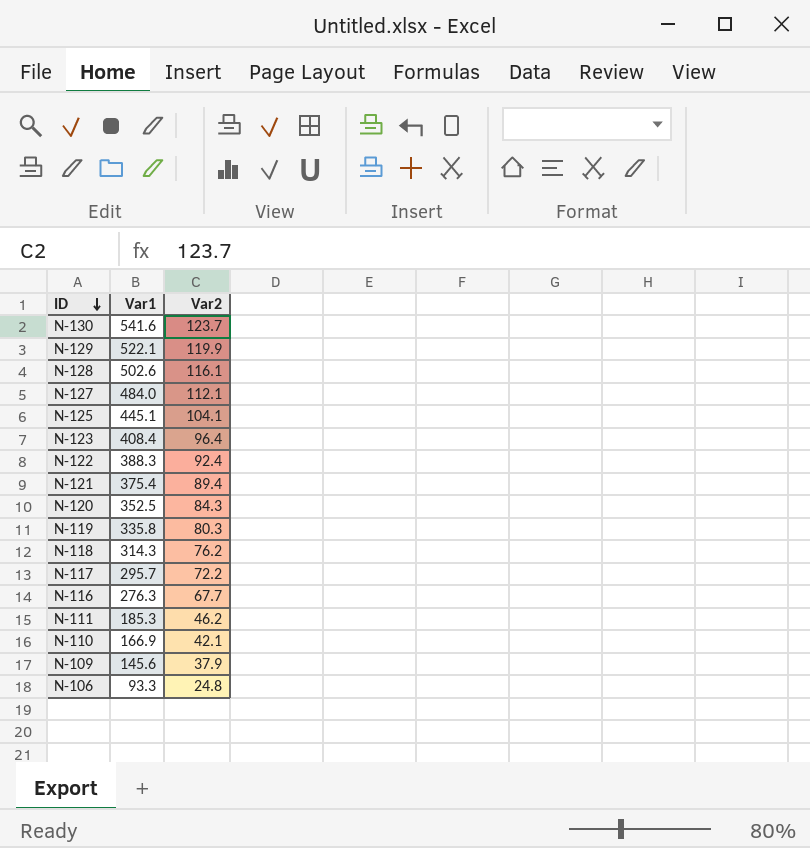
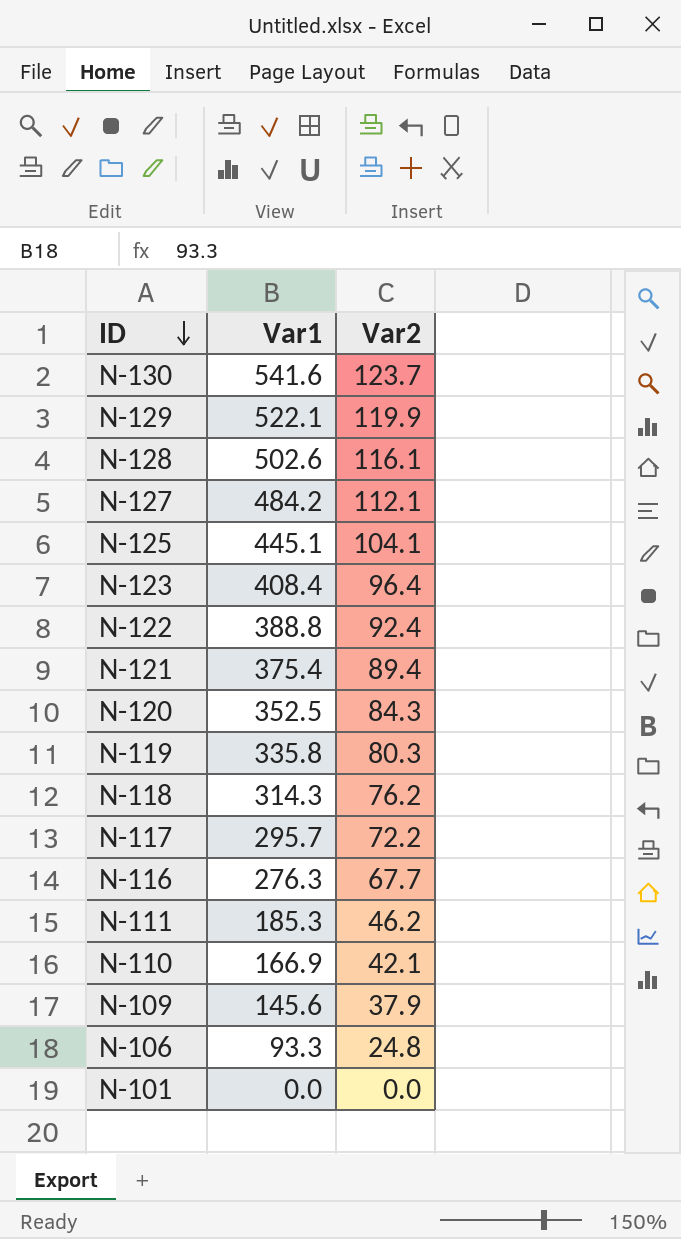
N-127 | Var1: 484.0 -> 484.2
N-122 | Var1: 388.3 -> 388.8
row N-101: none -> 0.0 | 0.0

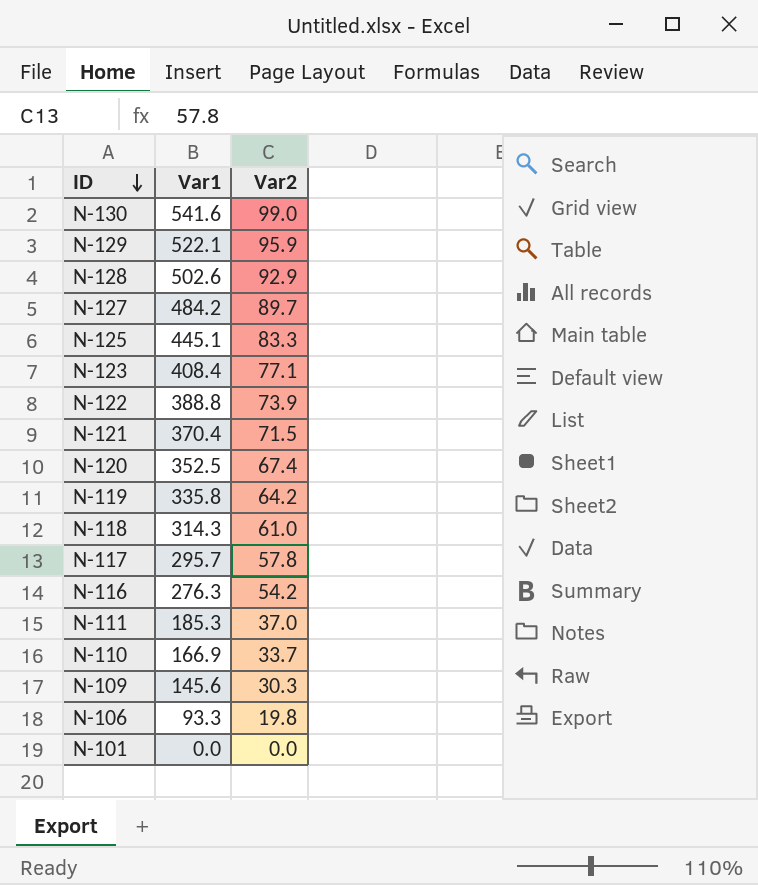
N-130 | Var2: 123.7 -> 99.0
N-129 | Var2: 119.9 -> 95.9
N-128 | Var2: 116.1 -> 92.9
N-127 | Var2: 112.1 -> 89.7
N-125 | Var2: 104.1 -> 83.3
N-123 | Var2: 96.4 -> 77.1
N-122 | Var2: 92.4 -> 73.9
N-121 | Var1: 375.4 -> 370.4
N-121 | Var2: 89.4 -> 71.5
N-120 | Var2: 84.3 -> 67.4
N-119 | Var2: 80.3 -> 64.2
N-118 | Var2: 76.2 -> 61.0
N-117 | Var2: 72.2 -> 57.8
N-116 | Var2: 67.7 -> 54.2
N-111 | Var2: 46.2 -> 37.0
N-110 | Var2: 42.1 -> 33.7
N-109 | Var2: 37.9 -> 30.3
N-106 | Var2: 24.8 -> 19.8

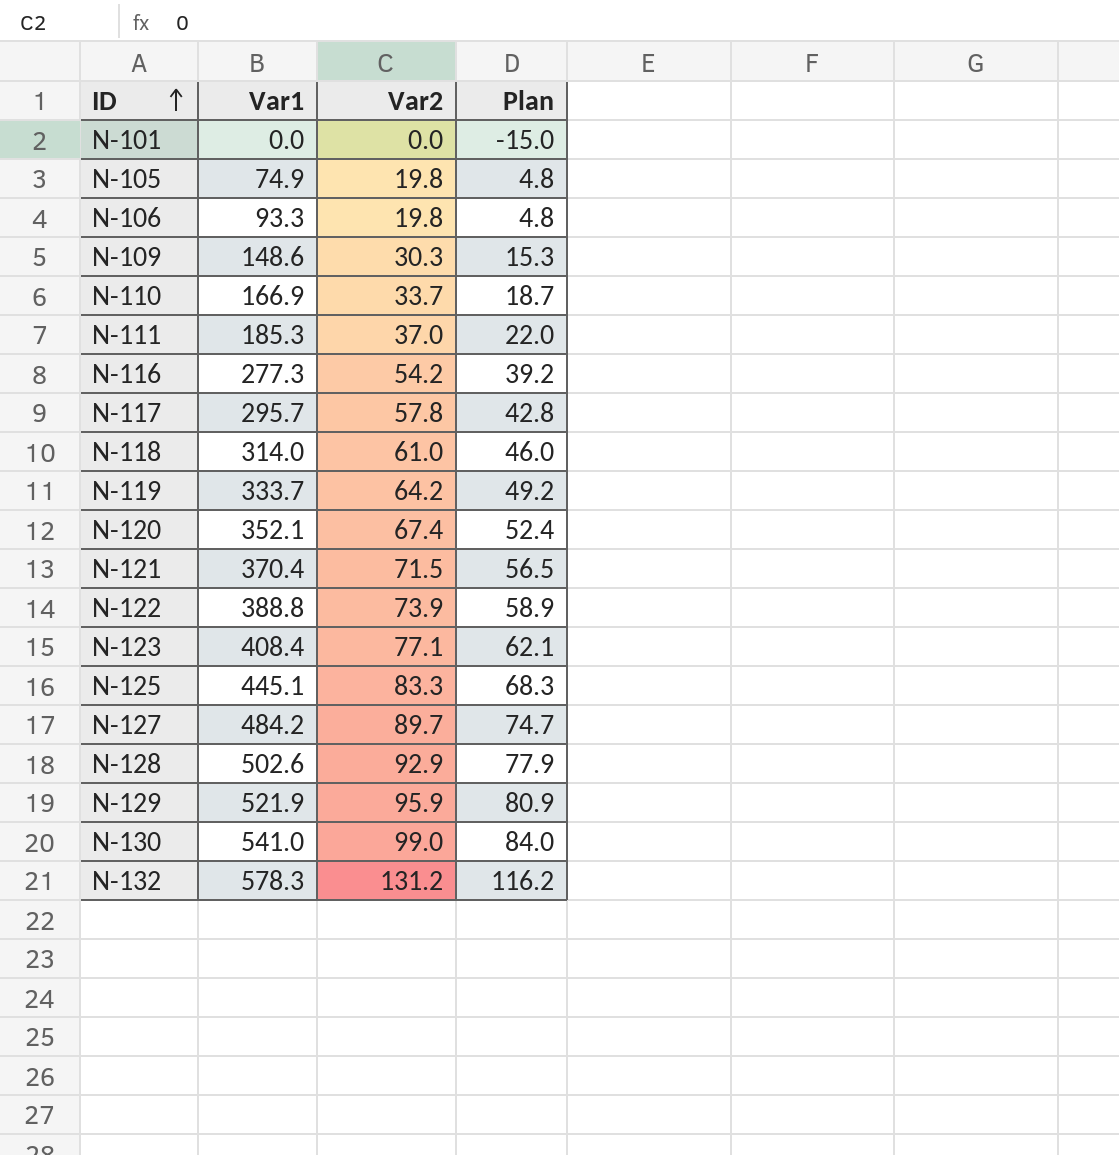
row order: ID descending -> ID ascending
column Plan | formula: none -> [Var2] - 15
row N-105: none -> 74.9 | 19.8 | 4.8
N-109 | Var1: 145.6 -> 148.6
N-116 | Var1: 276.3 -> 277.3
N-118 | Var1: 314.3 -> 314.0
N-119 | Var1: 335.8 -> 333.7
N-120 | Var1: 352.5 -> 352.1
N-129 | Var1: 522.1 -> 521.9
N-130 | Var1: 541.6 -> 541.0
row N-132: none -> 578.3 | 131.2 | 116.2

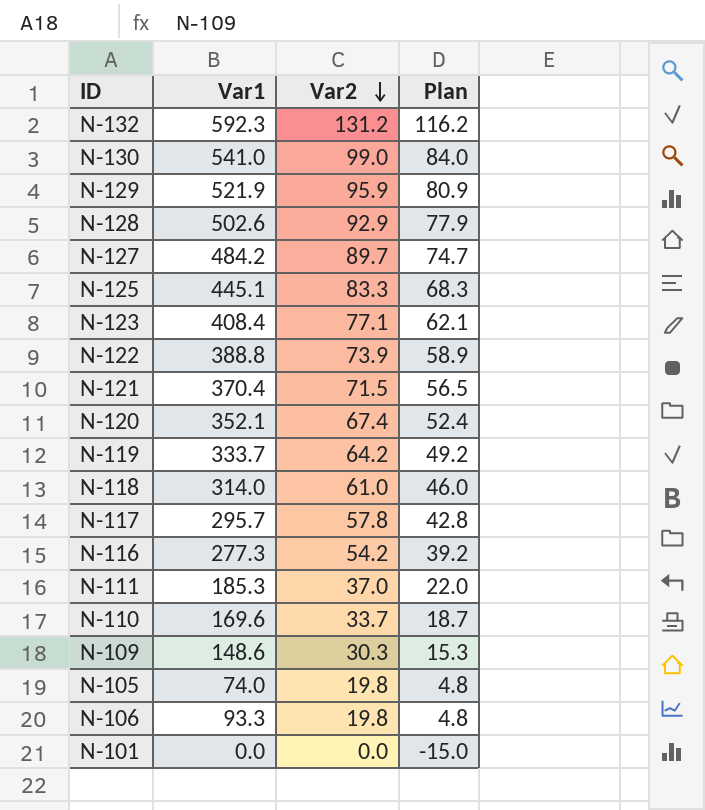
row order: ID ascending -> Var2 descending
N-132 | Var1: 578.3 -> 592.3
N-110 | Var1: 166.9 -> 169.6
N-105 | Var1: 74.9 -> 74.0

